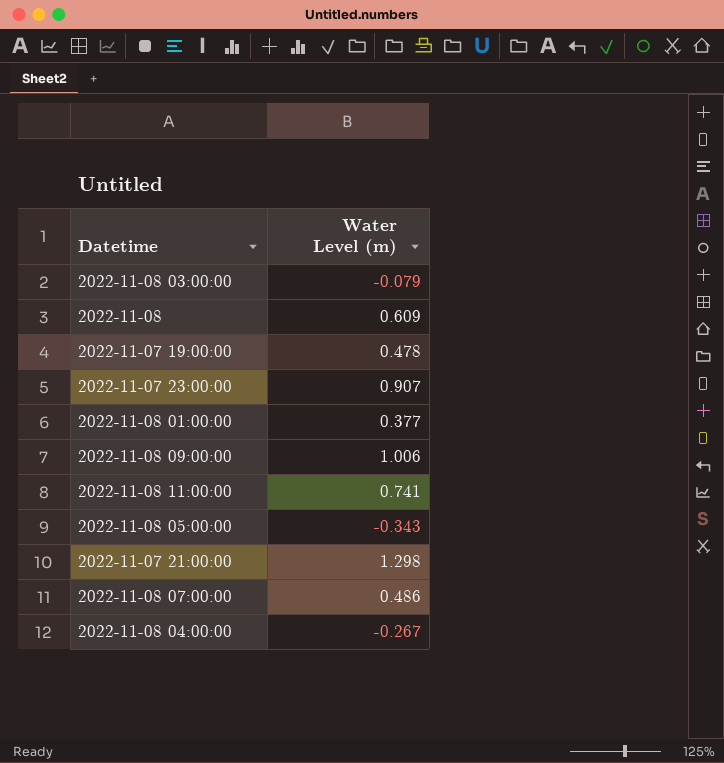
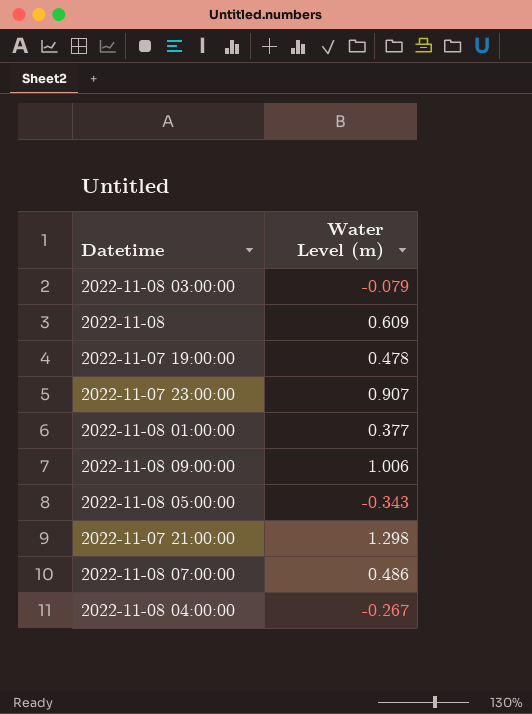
row 2022-11-08 11:00:00: 0.741 -> none

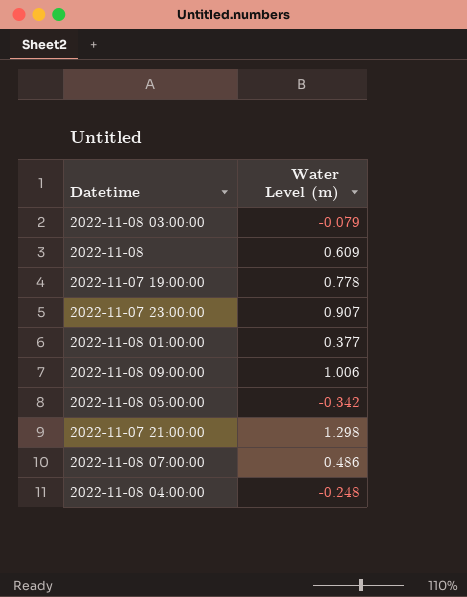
2022-11-07 19:00:00 | Water Level (m): 0.478 -> 0.778
2022-11-08 05:00:00 | Water Level (m): -0.343 -> -0.342
2022-11-08 04:00:00 | Water Level (m): -0.267 -> -0.248

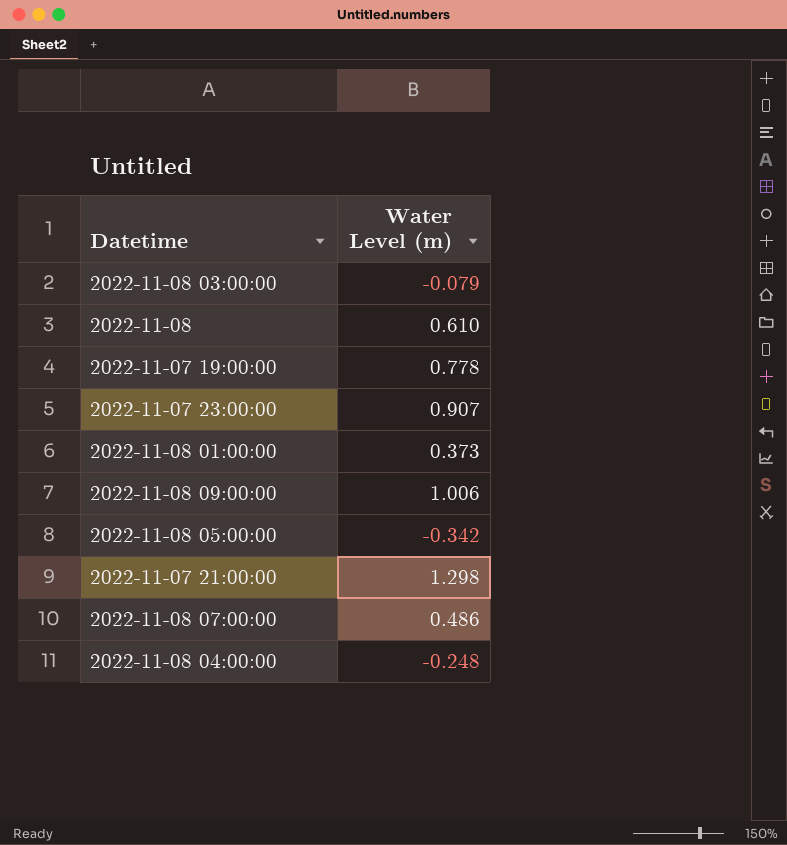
2022-11-08 | Water Level (m): 0.609 -> 0.610
2022-11-08 01:00:00 | Water Level (m): 0.377 -> 0.373

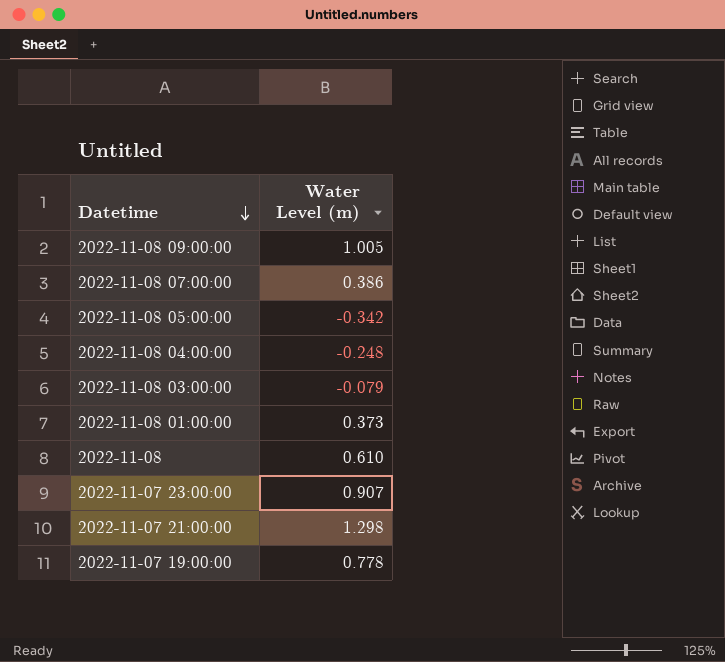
row order: none -> Datetime descending
2022-11-08 09:00:00 | Water Level (m): 1.006 -> 1.005
2022-11-08 07:00:00 | Water Level (m): 0.486 -> 0.386

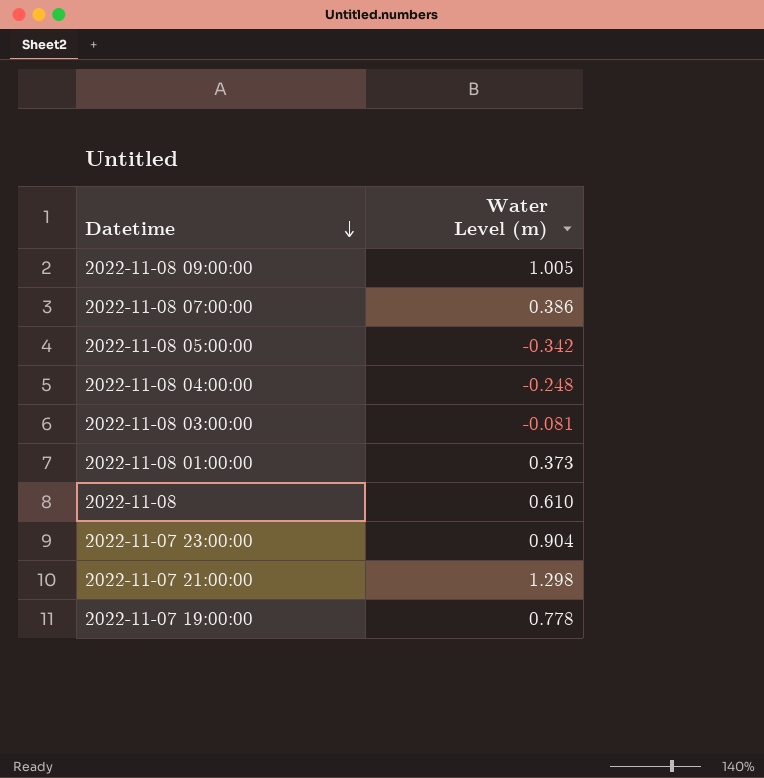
2022-11-08 03:00:00 | Water Level (m): -0.079 -> -0.081
2022-11-07 23:00:00 | Water Level (m): 0.907 -> 0.904

